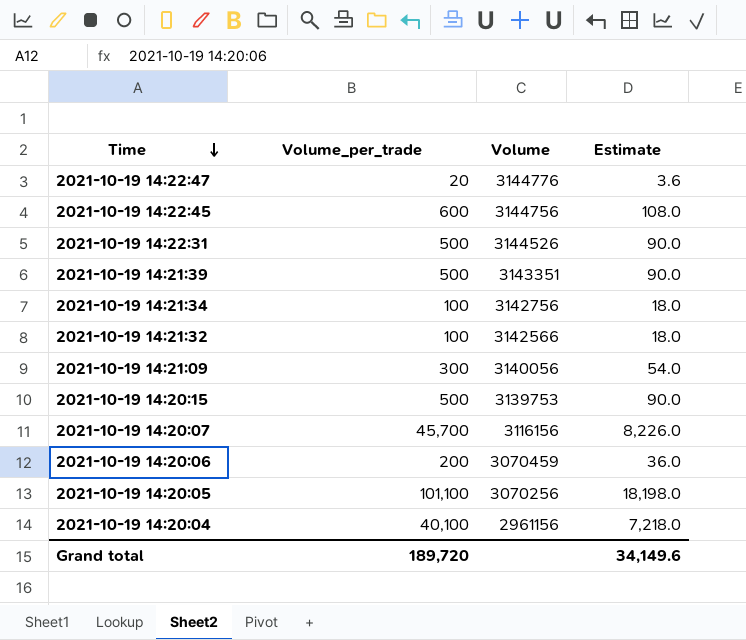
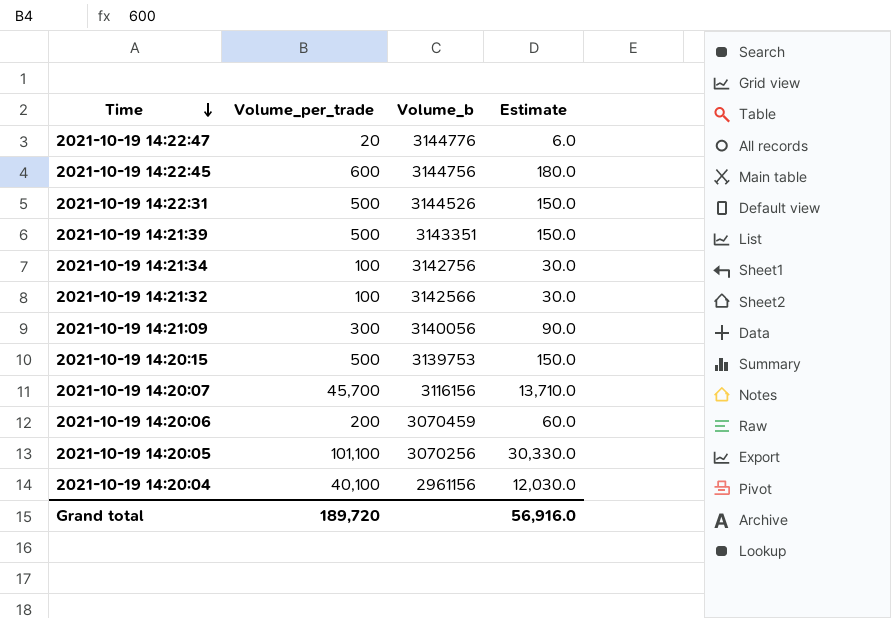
column name: Volume -> Volume_b
column Estimate | formula: [Volume_per_trade] * 0.18 -> [Volume_per_trade] * 0.3
Grand total | Estimate: 34,149.6 -> 56,916.0

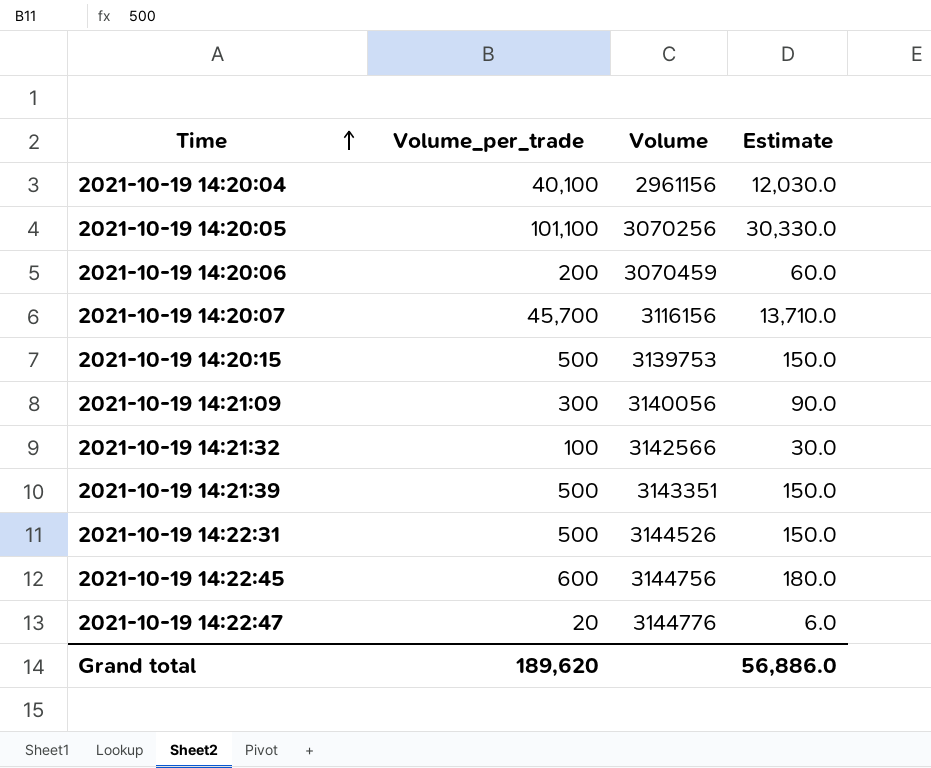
row order: Time descending -> Time ascending
column name: Volume_b -> Volume
row 2021-10-19 14:21:34: 100 | 3142756 | 30.0 -> none
Grand total | Volume_per_trade: 189,720 -> 189,620
Grand total | Estimate: 56,916.0 -> 56,886.0

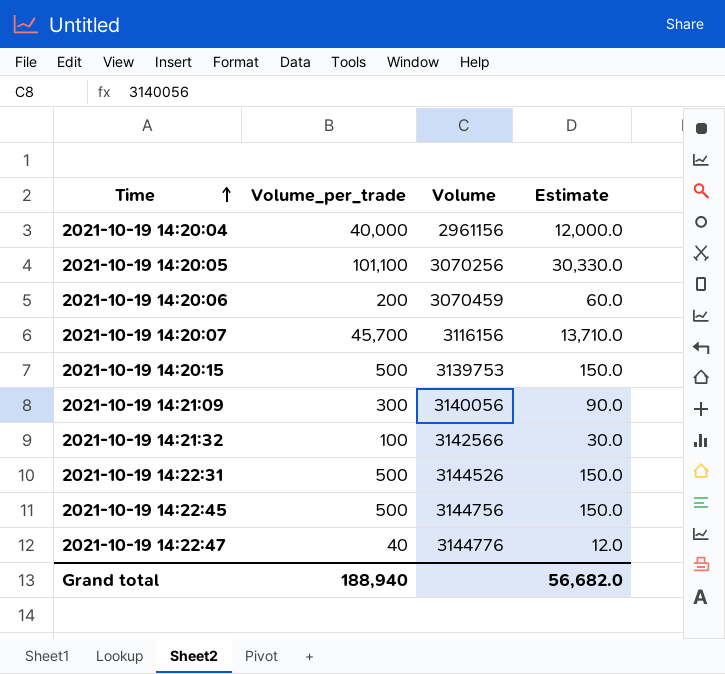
row 2021-10-19 14:21:39: 500 | 3143351 | 150.0 -> none
2021-10-19 14:20:04 | Volume_per_trade: 40,100 -> 40,000
2021-10-19 14:20:04 | Estimate: 12,030.0 -> 12,000.0
2021-10-19 14:22:45 | Volume_per_trade: 600 -> 500
2021-10-19 14:22:45 | Estimate: 180.0 -> 150.0
2021-10-19 14:22:47 | Volume_per_trade: 20 -> 40
2021-10-19 14:22:47 | Estimate: 6.0 -> 12.0
Grand total | Volume_per_trade: 189,620 -> 188,940
Grand total | Estimate: 56,886.0 -> 56,682.0

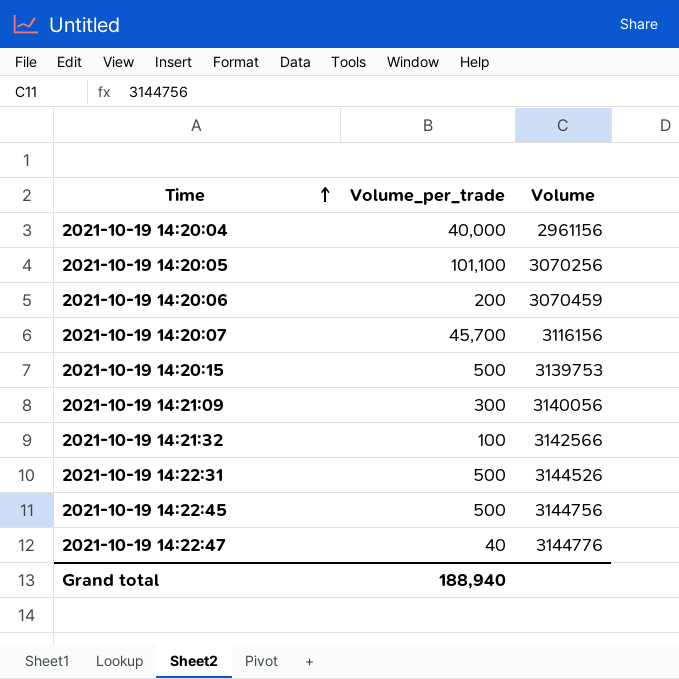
column Estimate | formula: [Volume_per_trade] * 0.3 -> none

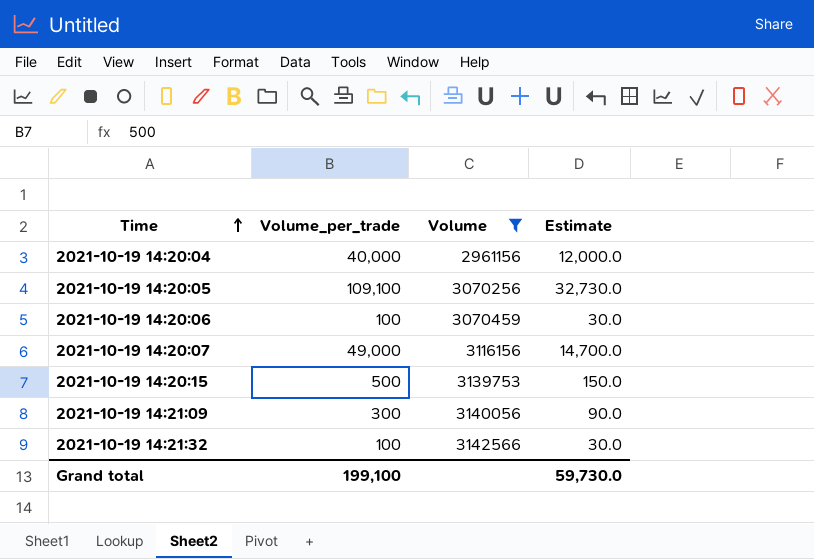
filter: none -> Volume <= 3142566
column Estimate | formula: none -> [Volume_per_trade] * 0.3
2021-10-19 14:20:05 | Volume_per_trade: 101,100 -> 109,100
2021-10-19 14:20:06 | Volume_per_trade: 200 -> 100
2021-10-19 14:20:07 | Volume_per_trade: 45,700 -> 49,000
Grand total | Volume_per_trade: 188,940 -> 199,100

